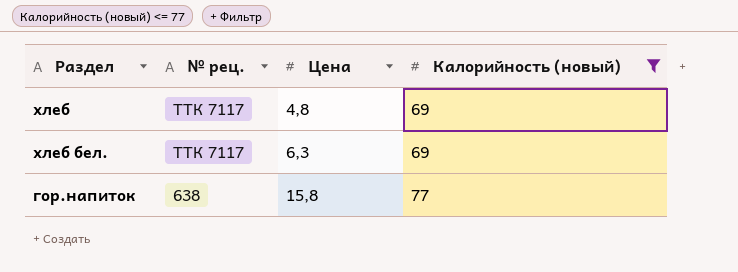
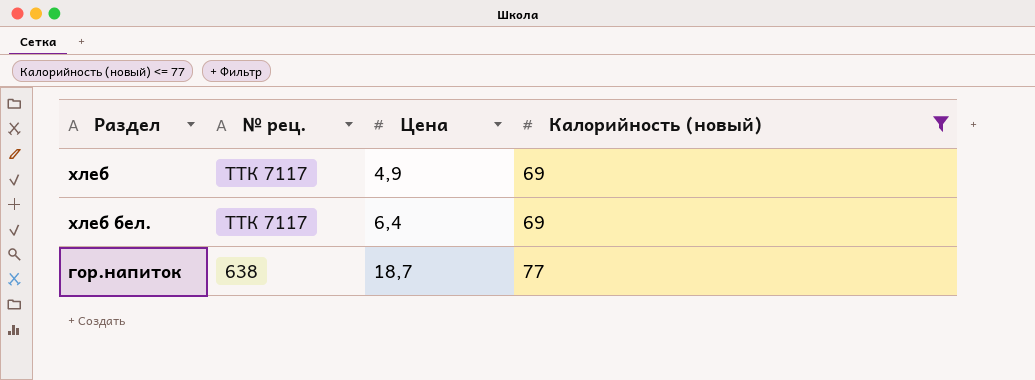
хлеб | Цена: 4,8 -> 4,9
хлеб бел. | Цена: 6,3 -> 6,4
гор.напиток | Цена: 15,8 -> 18,7

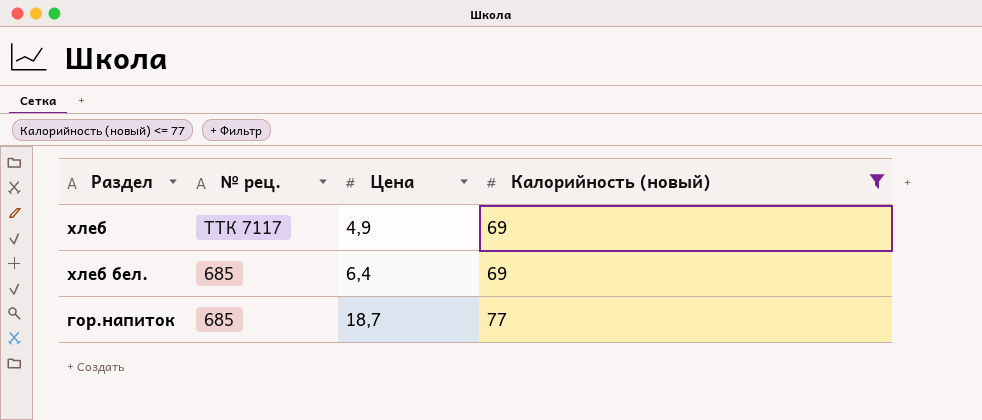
хлеб бел. | № рец.: ТТК 7117 -> 685
гор.напиток | № рец.: 638 -> 685

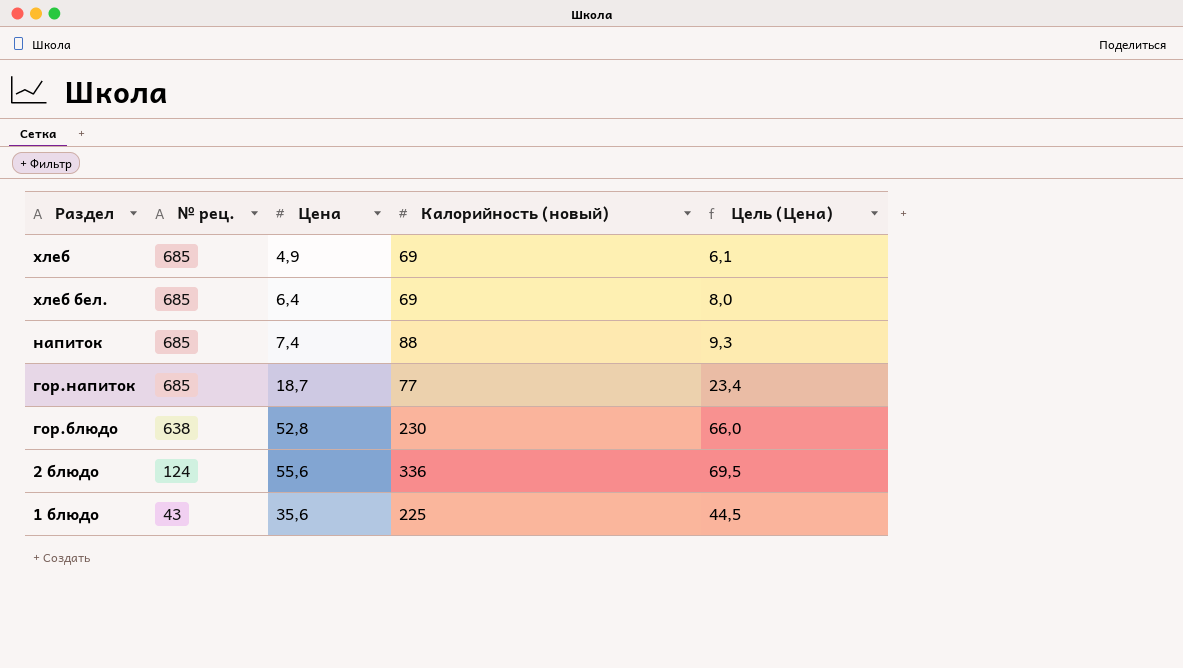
filter: Калорийность (новый) <= 77 -> none
column Цель (Цена) | formula: none -> [Цена] * 1,25
хлеб | № рец.: ТТК 7117 -> 685

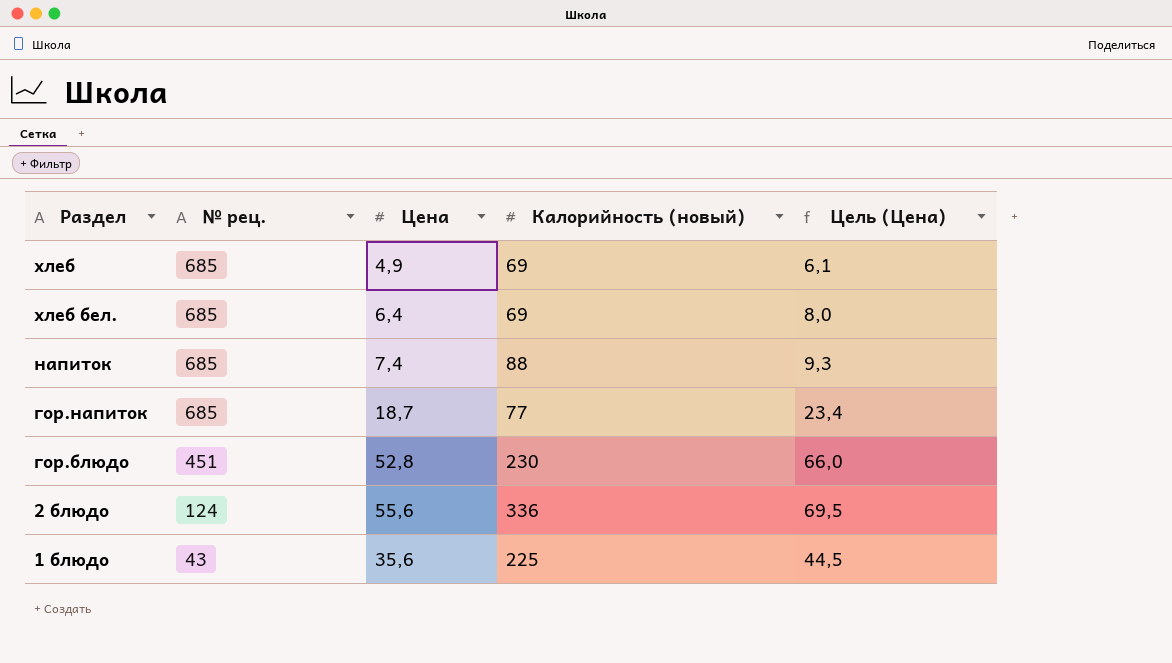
гор.блюдо | № рец.: 638 -> 451

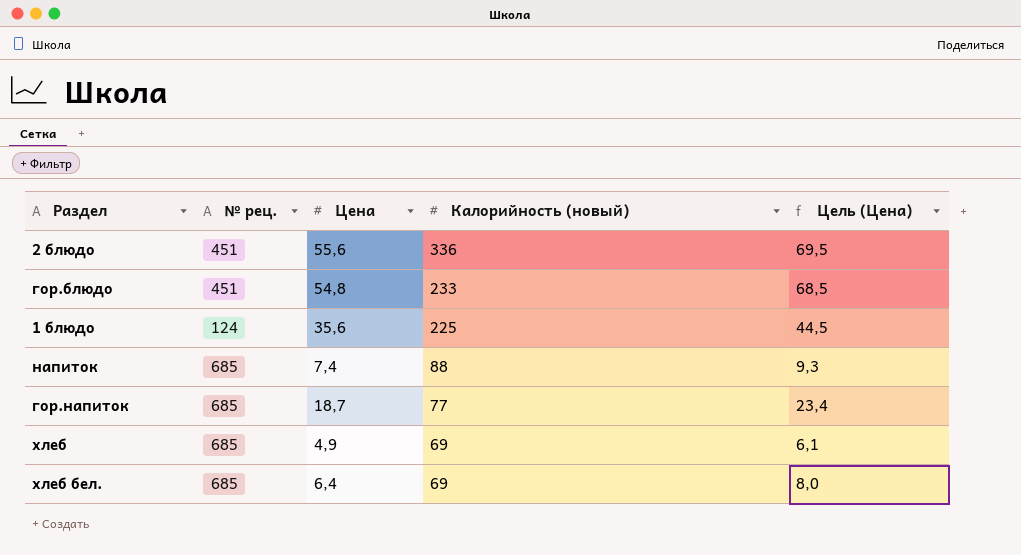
row order: № рец. descending -> Калорийность (новый) descending
2 блюдо | № рец.: 124 -> 451
гор.блюдо | Цена: 52,8 -> 54,8
гор.блюдо | Калорийность (новый): 230 -> 233
гор.блюдо | Цель (Цена): 66,0 -> 68,5
1 блюдо | № рец.: 43 -> 124

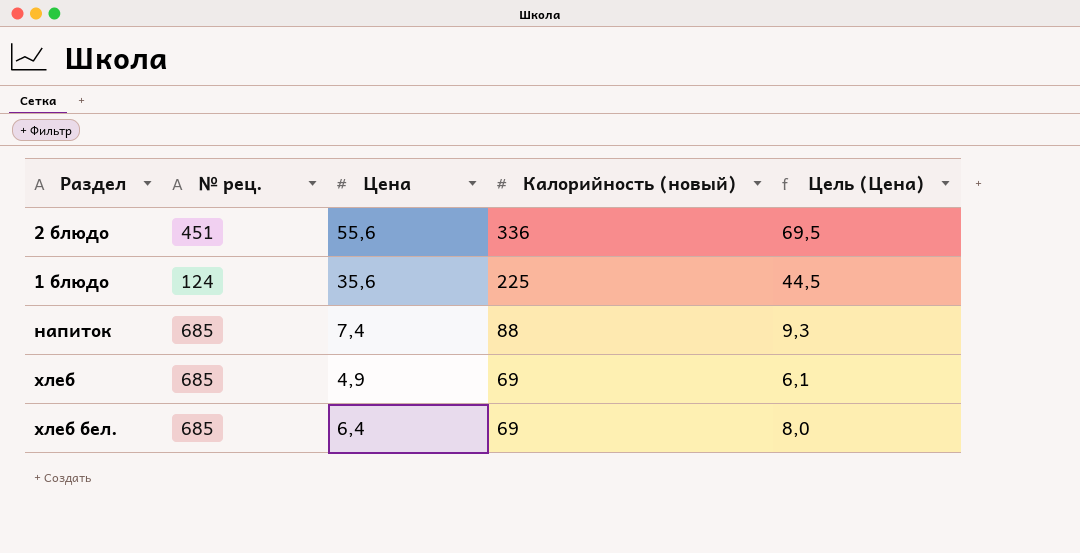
row гор.блюдо: 451 | 54,8 | 233 | 68,5 -> none
row гор.напиток: 685 | 18,7 | 77 | 23,4 -> none

